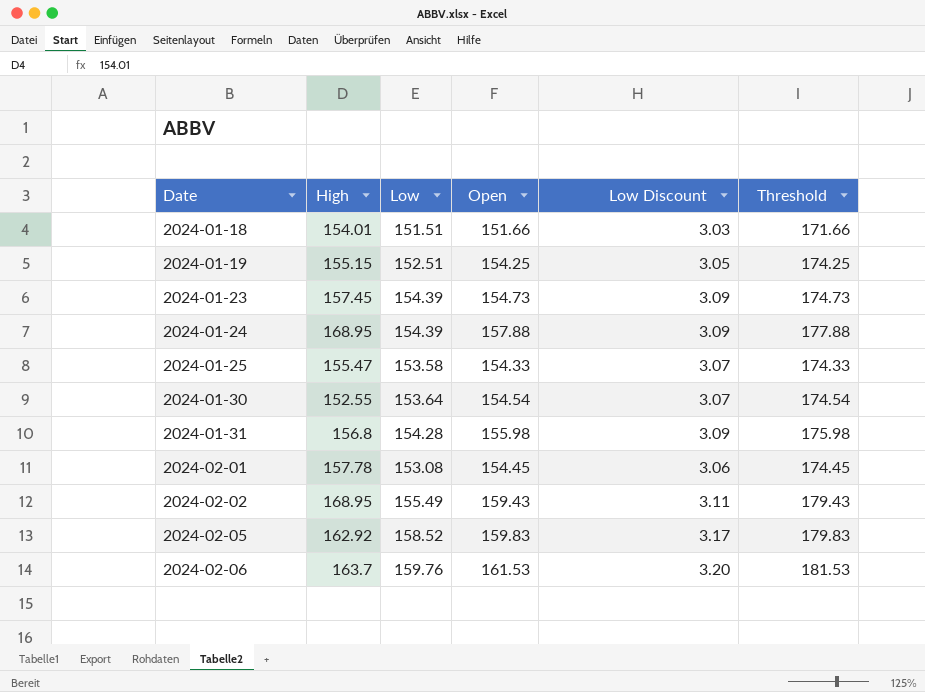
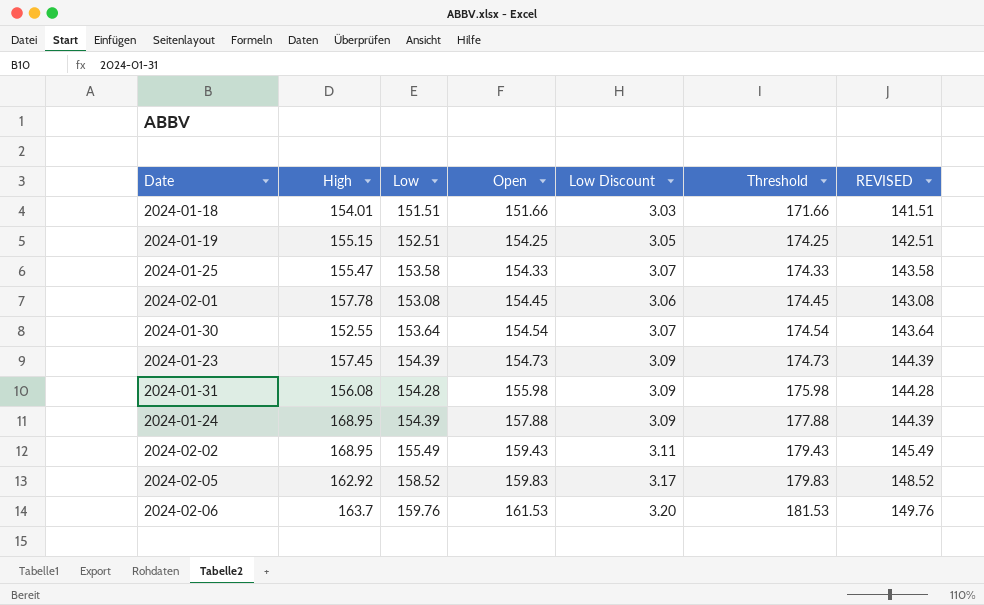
row order: Date ascending -> Open ascending
column REVISED | formula: none -> [Low] - 10
2024-01-31 | High: 156.8 -> 156.08

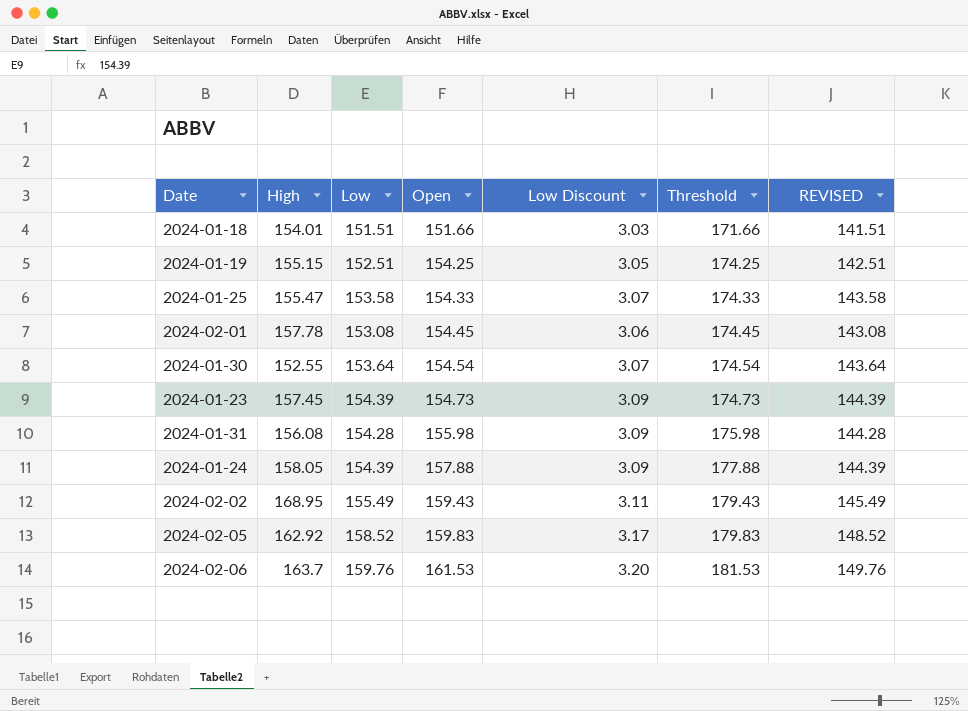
2024-01-24 | High: 168.95 -> 158.05

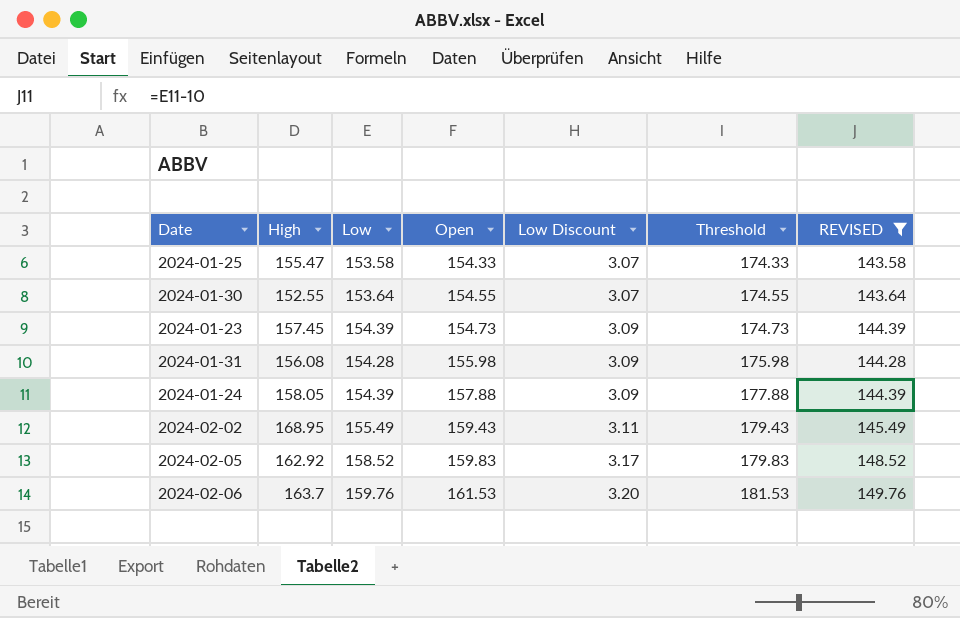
filter: none -> REVISED >= 143.58
2024-01-30 | Open: 154.54 -> 154.55
2024-01-30 | Threshold: 174.54 -> 174.55

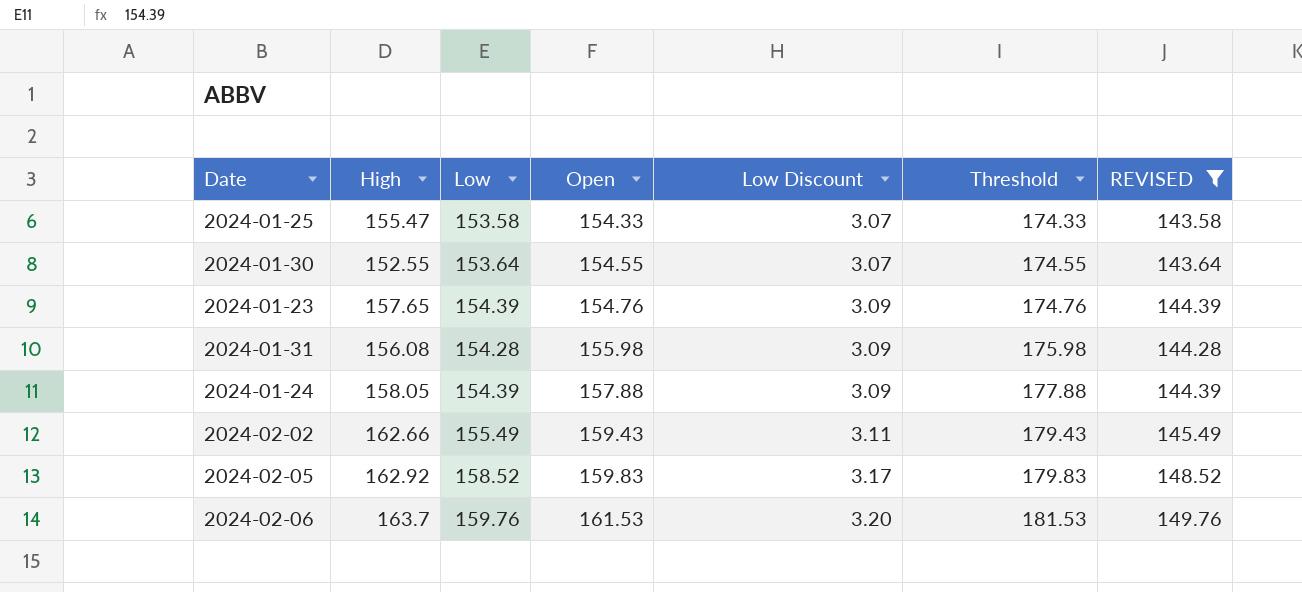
2024-01-23 | High: 157.45 -> 157.65
2024-01-23 | Open: 154.73 -> 154.76
2024-01-23 | Threshold: 174.73 -> 174.76
2024-02-02 | High: 168.95 -> 162.66

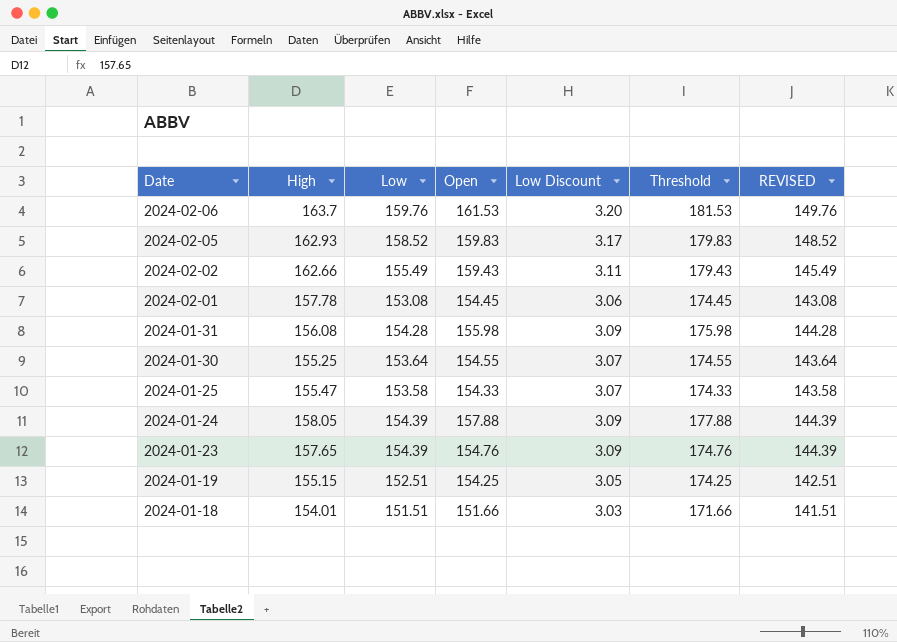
filter: REVISED >= 143.58 -> none
row order: Open ascending -> Date descending
2024-02-05 | High: 162.92 -> 162.93
2024-01-30 | High: 152.55 -> 155.25

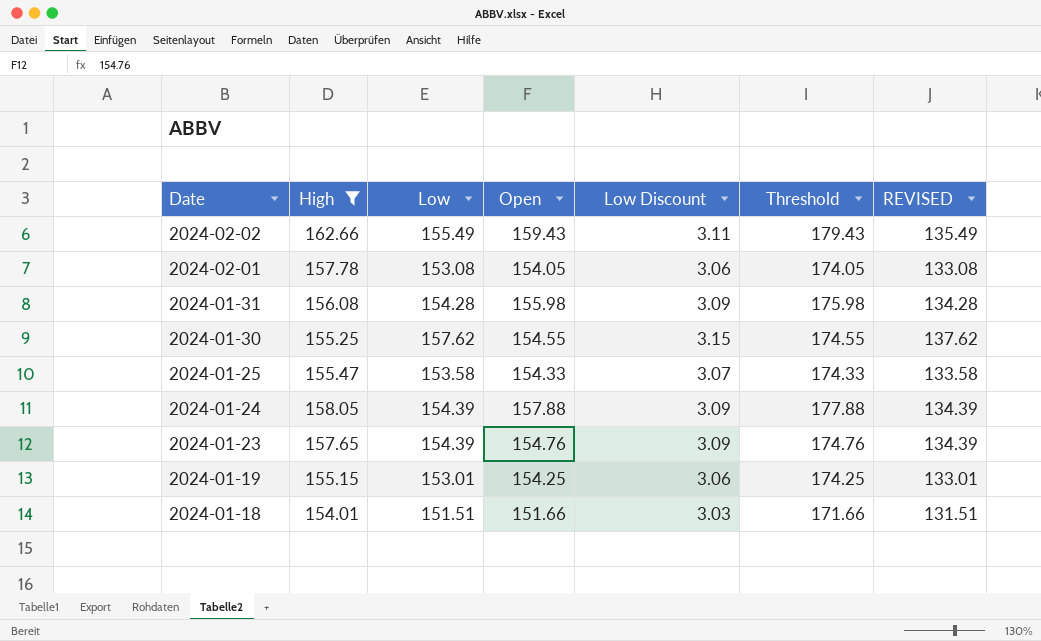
filter: none -> High <= 162.66
column REVISED | formula: [Low] - 10 -> [Low] - 20
2024-02-01 | Open: 154.45 -> 154.05
2024-02-01 | Threshold: 174.45 -> 174.05
2024-01-30 | Low: 153.64 -> 157.62
2024-01-30 | Low Discount: 3.07 -> 3.15
2024-01-19 | Low: 152.51 -> 153.01
2024-01-19 | Low Discount: 3.05 -> 3.06

